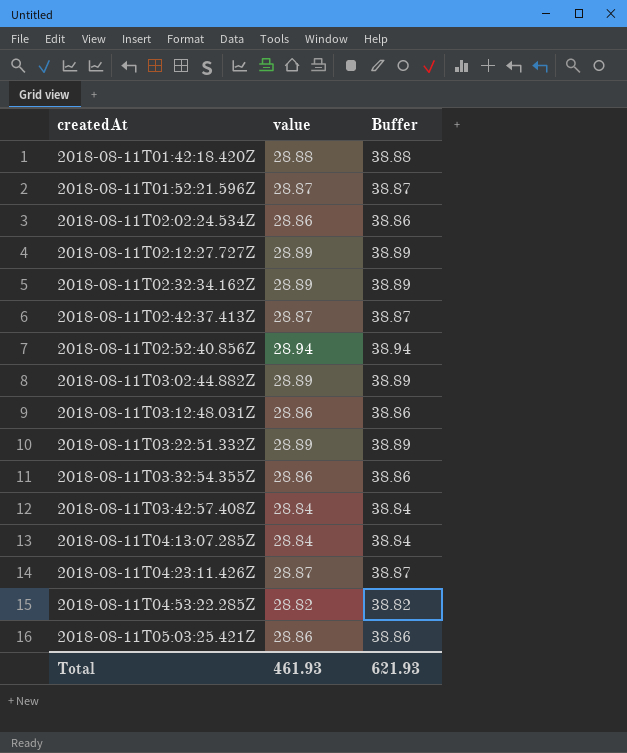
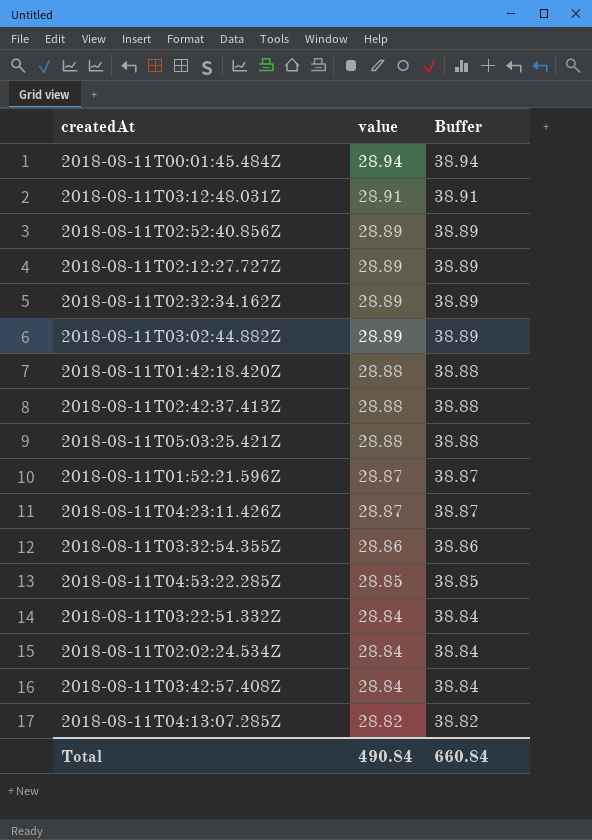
row order: createdAt ascending -> value descending
row 2018-08-11T00:01:45.484Z: none -> 28.94 | 38.94
2018-08-11T03:12:48.031Z | value: 28.86 -> 28.91
2018-08-11T03:12:48.031Z | Buffer: 38.86 -> 38.91
2018-08-11T02:52:40.856Z | value: 28.94 -> 28.89
2018-08-11T02:52:40.856Z | Buffer: 38.94 -> 38.89
2018-08-11T02:42:37.413Z | value: 28.87 -> 28.88
2018-08-11T02:42:37.413Z | Buffer: 38.87 -> 38.88
2018-08-11T05:03:25.421Z | value: 28.86 -> 28.88
2018-08-11T05:03:25.421Z | Buffer: 38.86 -> 38.88
2018-08-11T04:53:22.285Z | value: 28.82 -> 28.85
2018-08-11T04:53:22.285Z | Buffer: 38.82 -> 38.85
2018-08-11T03:22:51.332Z | value: 28.89 -> 28.84
2018-08-11T03:22:51.332Z | Buffer: 38.89 -> 38.84
2018-08-11T02:02:24.534Z | value: 28.86 -> 28.84
2018-08-11T02:02:24.534Z | Buffer: 38.86 -> 38.84
2018-08-11T04:13:07.285Z | value: 28.84 -> 28.82
2018-08-11T04:13:07.285Z | Buffer: 38.84 -> 38.82
Total | value: 461.93 -> 490.84
Total | Buffer: 621.93 -> 660.84

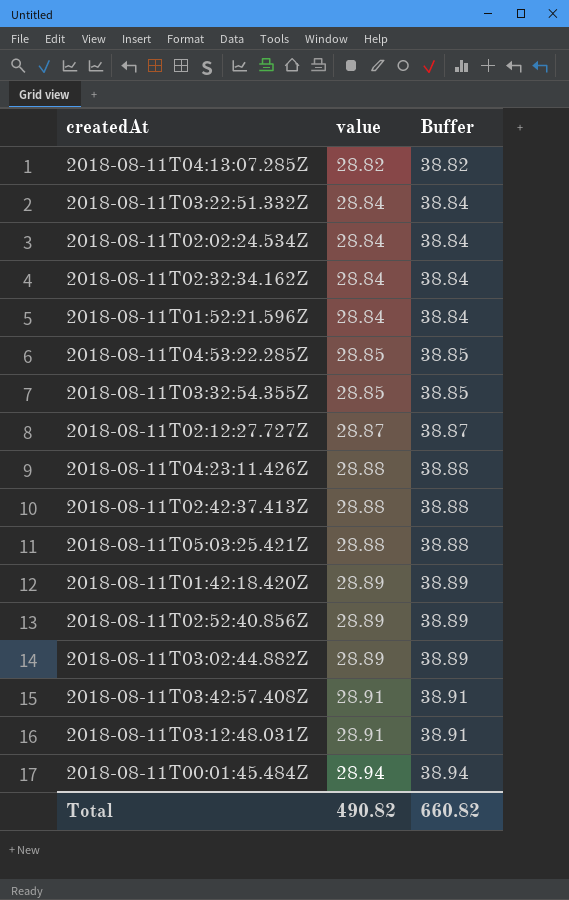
row order: value descending -> value ascending
2018-08-11T02:32:34.162Z | value: 28.89 -> 28.84
2018-08-11T02:32:34.162Z | Buffer: 38.89 -> 38.84
2018-08-11T01:52:21.596Z | value: 28.87 -> 28.84
2018-08-11T01:52:21.596Z | Buffer: 38.87 -> 38.84
2018-08-11T03:32:54.355Z | value: 28.86 -> 28.85
2018-08-11T03:32:54.355Z | Buffer: 38.86 -> 38.85
2018-08-11T02:12:27.727Z | value: 28.89 -> 28.87
2018-08-11T02:12:27.727Z | Buffer: 38.89 -> 38.87
2018-08-11T04:23:11.426Z | value: 28.87 -> 28.88
2018-08-11T04:23:11.426Z | Buffer: 38.87 -> 38.88
2018-08-11T01:42:18.420Z | value: 28.88 -> 28.89
2018-08-11T01:42:18.420Z | Buffer: 38.88 -> 38.89
2018-08-11T03:42:57.408Z | value: 28.84 -> 28.91
2018-08-11T03:42:57.408Z | Buffer: 38.84 -> 38.91
Total | value: 490.84 -> 490.82
Total | Buffer: 660.84 -> 660.82

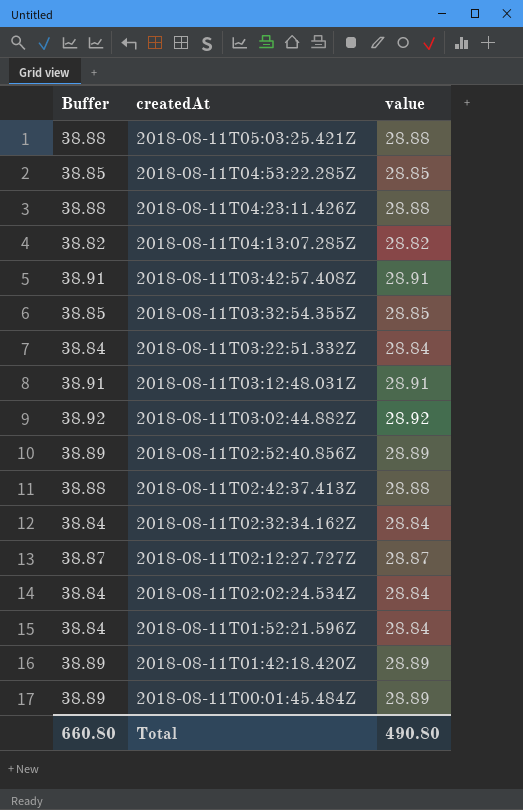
row order: value ascending -> createdAt descending
column Buffer | position: 3 -> 1
2018-08-11T03:02:44.882Z | Buffer: 38.89 -> 38.92
2018-08-11T03:02:44.882Z | value: 28.89 -> 28.92
2018-08-11T00:01:45.484Z | Buffer: 38.94 -> 38.89
2018-08-11T00:01:45.484Z | value: 28.94 -> 28.89
Total | Buffer: 660.82 -> 660.80
Total | value: 490.82 -> 490.80

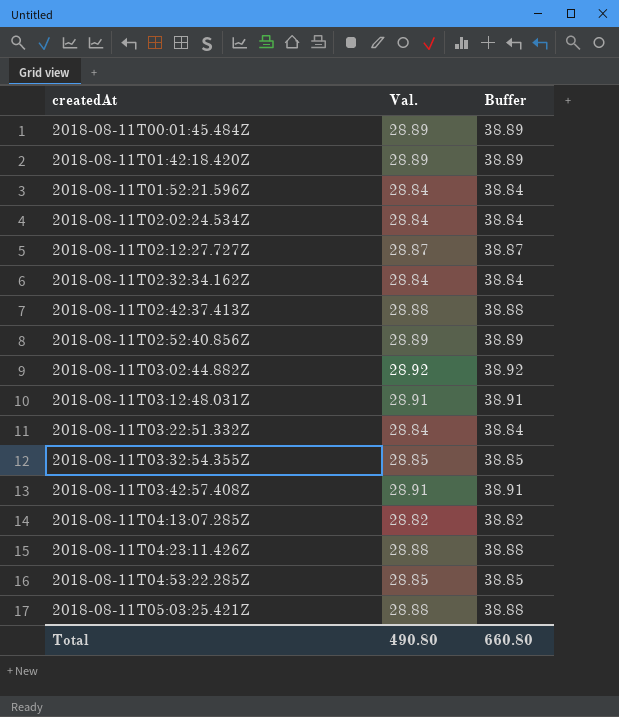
row order: createdAt descending -> createdAt ascending
column name: value -> Val.
column Buffer | position: 1 -> 3

